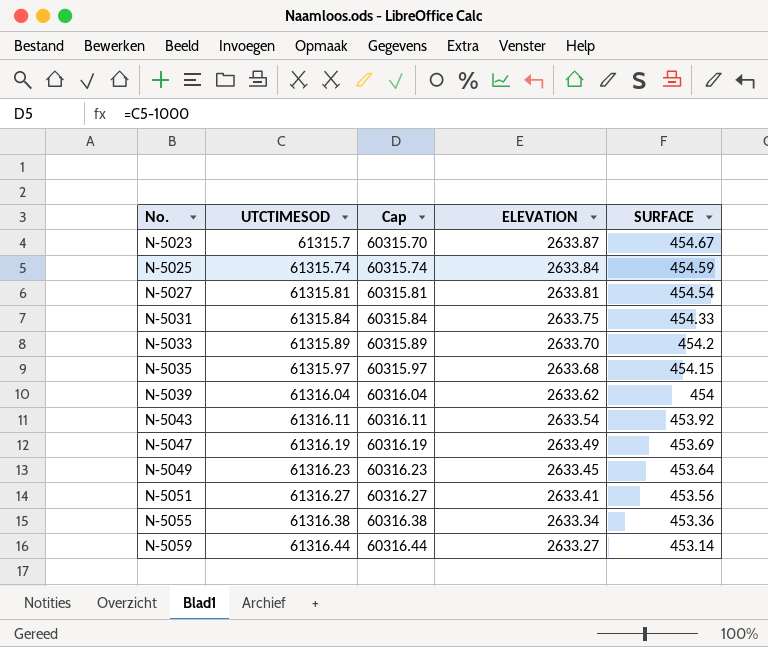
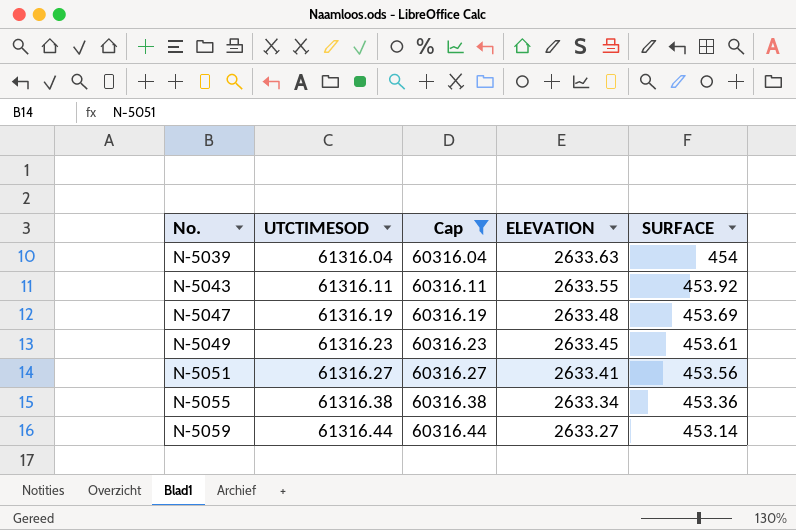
filter: none -> Cap >= 60316.04
N-5039 | ELEVATION: 2633.62 -> 2633.63
N-5043 | ELEVATION: 2633.54 -> 2633.55
N-5047 | ELEVATION: 2633.49 -> 2633.48
N-5049 | SURFACE: 453.64 -> 453.61

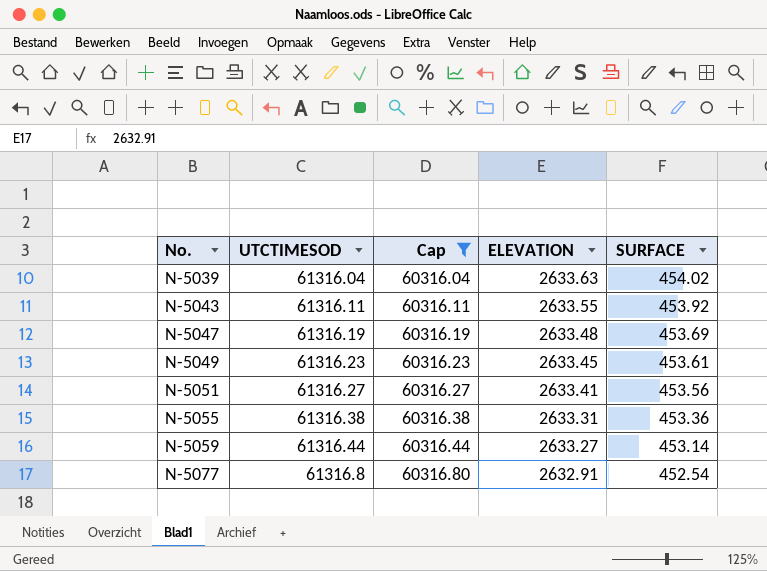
N-5039 | SURFACE: 454 -> 454.02
N-5055 | ELEVATION: 2633.34 -> 2633.31
row N-5077: none -> 61316.8 | 60316.80 | 2632.91 | 452.54

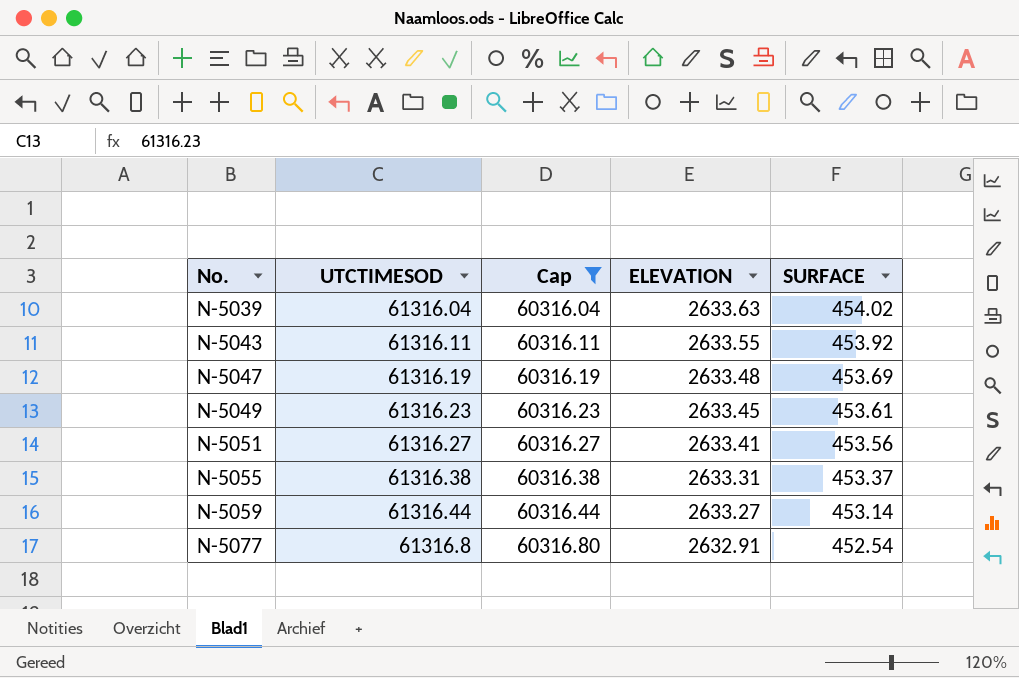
N-5055 | SURFACE: 453.36 -> 453.37

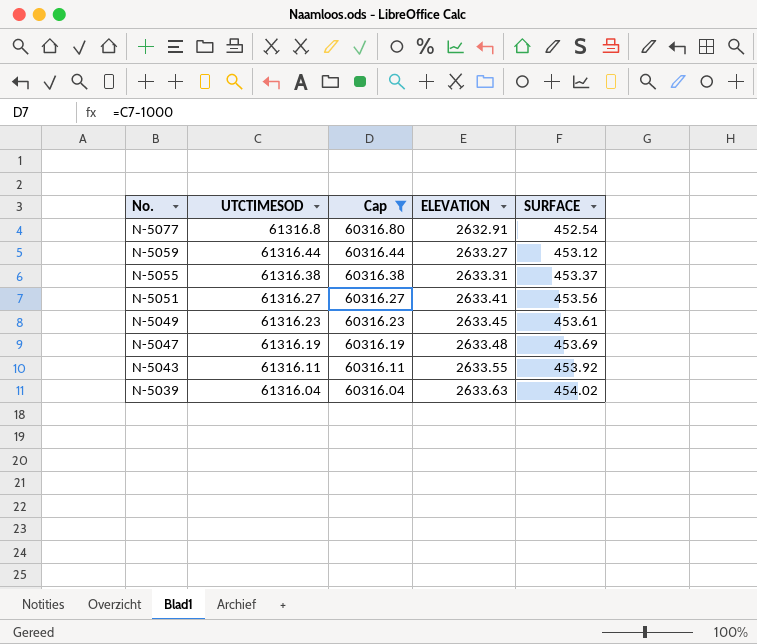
row order: No. ascending -> No. descending
N-5059 | SURFACE: 453.14 -> 453.12

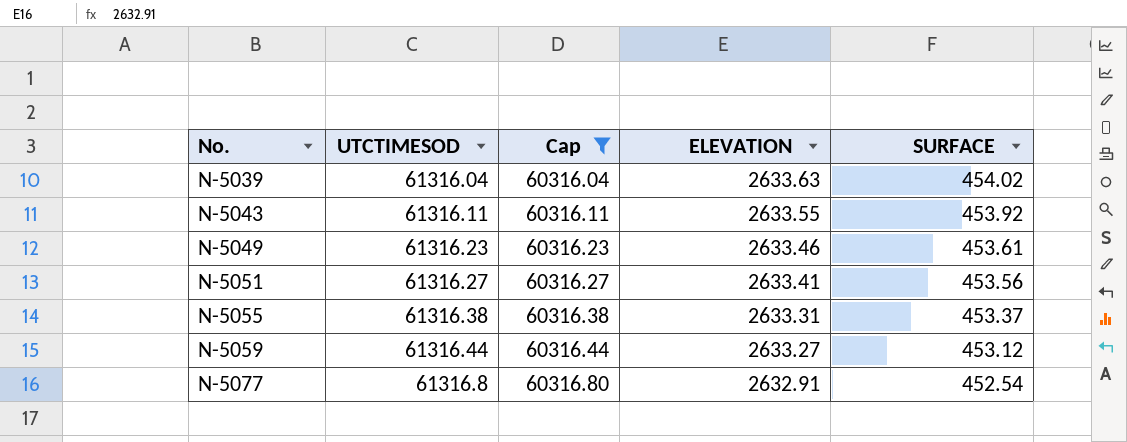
row order: No. descending -> No. ascending
row N-5047: 61316.19 | 60316.19 | 2633.48 | 453.69 -> none
N-5049 | ELEVATION: 2633.45 -> 2633.46

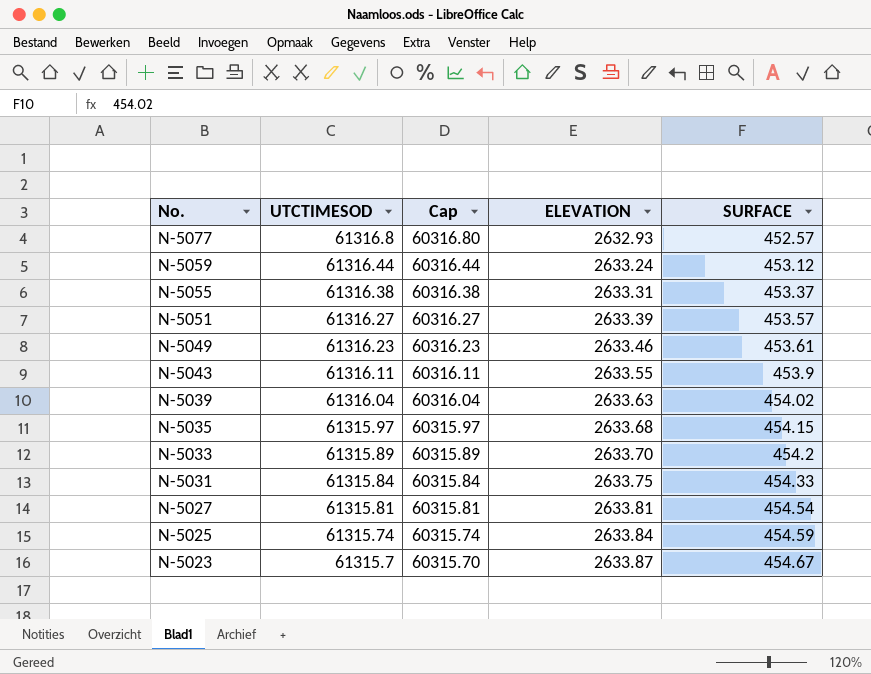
filter: Cap >= 60316.04 -> none
row order: No. ascending -> No. descending
N-5077 | ELEVATION: 2632.91 -> 2632.93
N-5077 | SURFACE: 452.54 -> 452.57
N-5059 | ELEVATION: 2633.27 -> 2633.24
N-5051 | ELEVATION: 2633.41 -> 2633.39
N-5051 | SURFACE: 453.56 -> 453.57
N-5043 | SURFACE: 453.92 -> 453.9

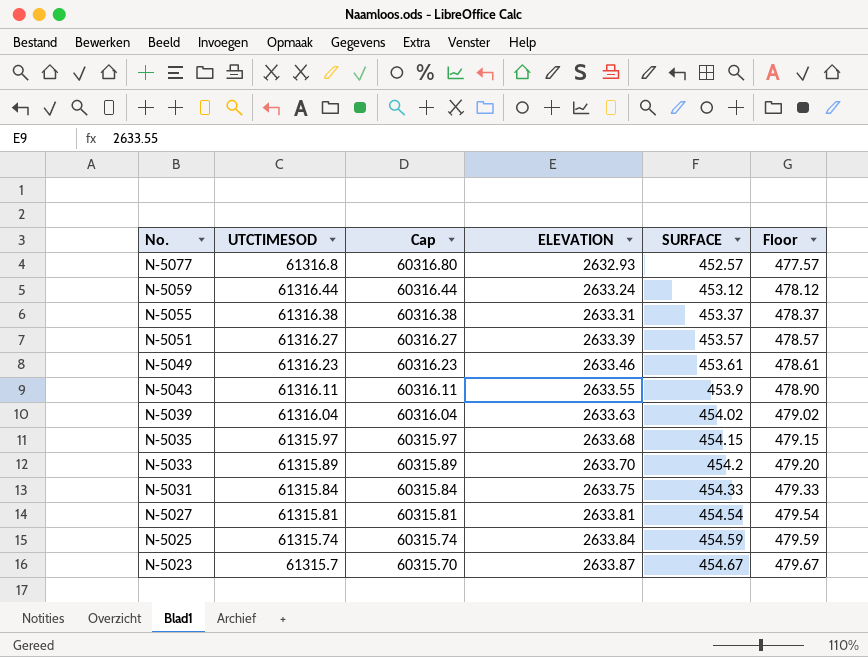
column Floor | formula: none -> [SURFACE] + 25

